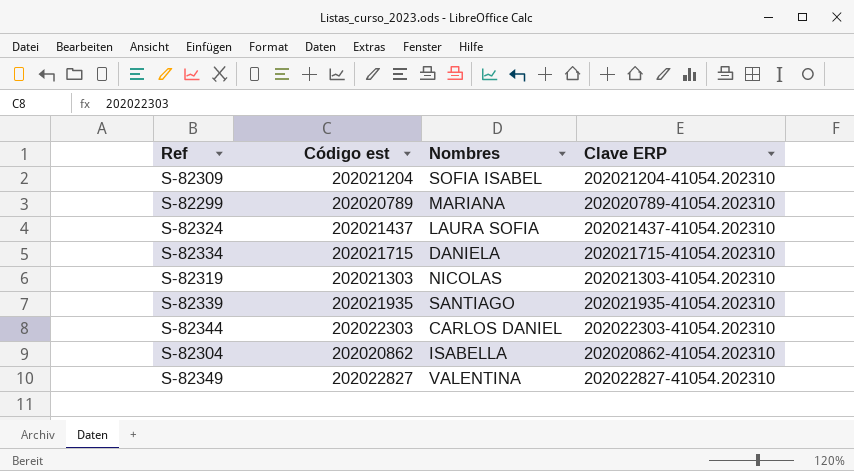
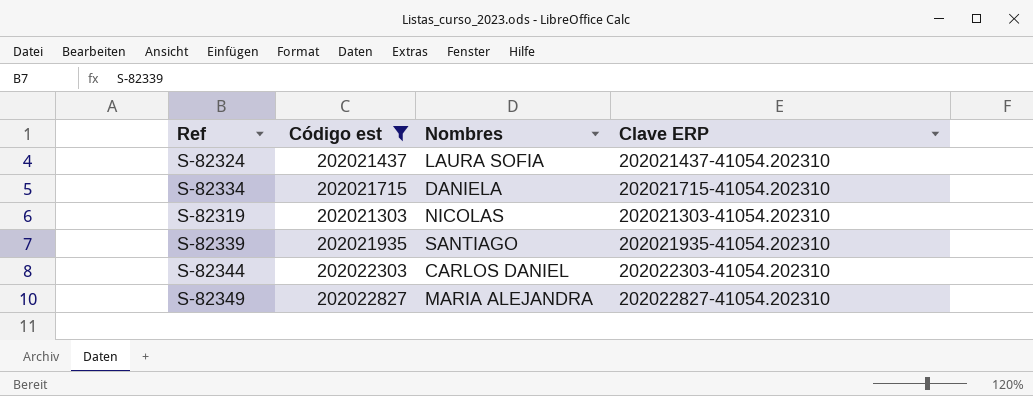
filter: none -> Código est >= 202021303
S-82349 | Nombres: VALENTINA -> MARIA ALEJANDRA

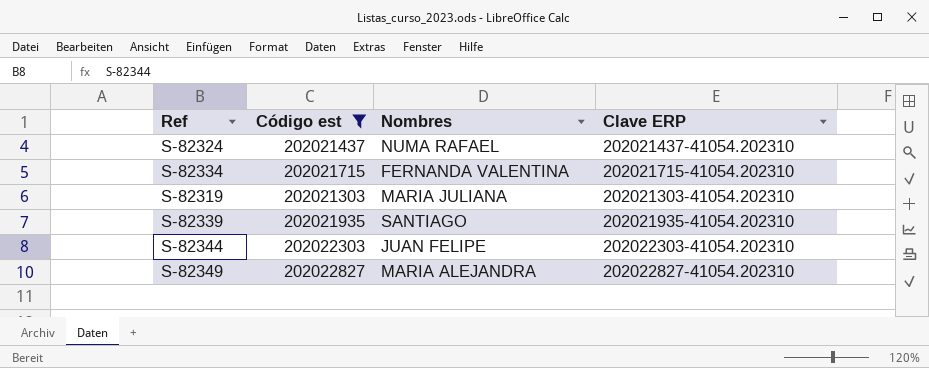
S-82324 | Nombres: LAURA SOFIA -> NUMA RAFAEL
S-82334 | Nombres: DANIELA -> FERNANDA VALENTINA
S-82319 | Nombres: NICOLAS -> MARIA JULIANA
S-82344 | Nombres: CARLOS DANIEL -> JUAN FELIPE

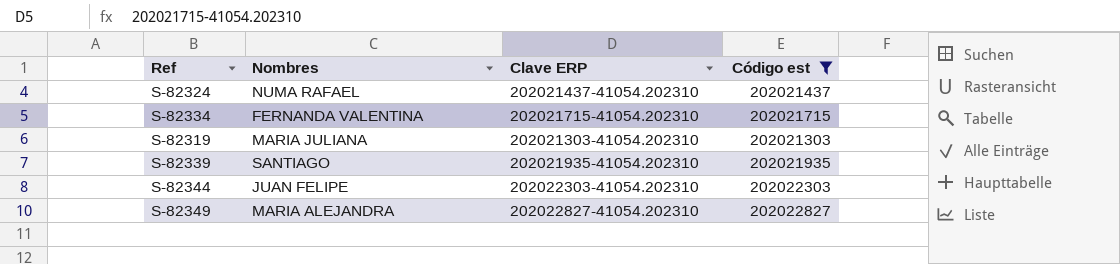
column Código est | position: 2 -> 4

